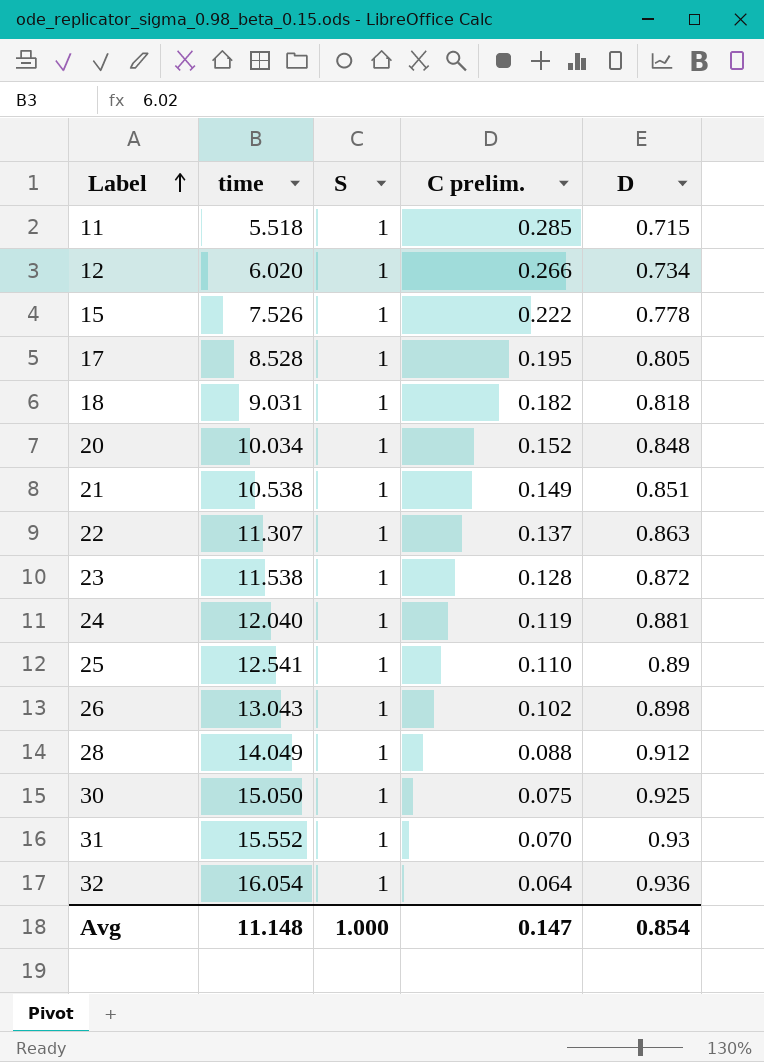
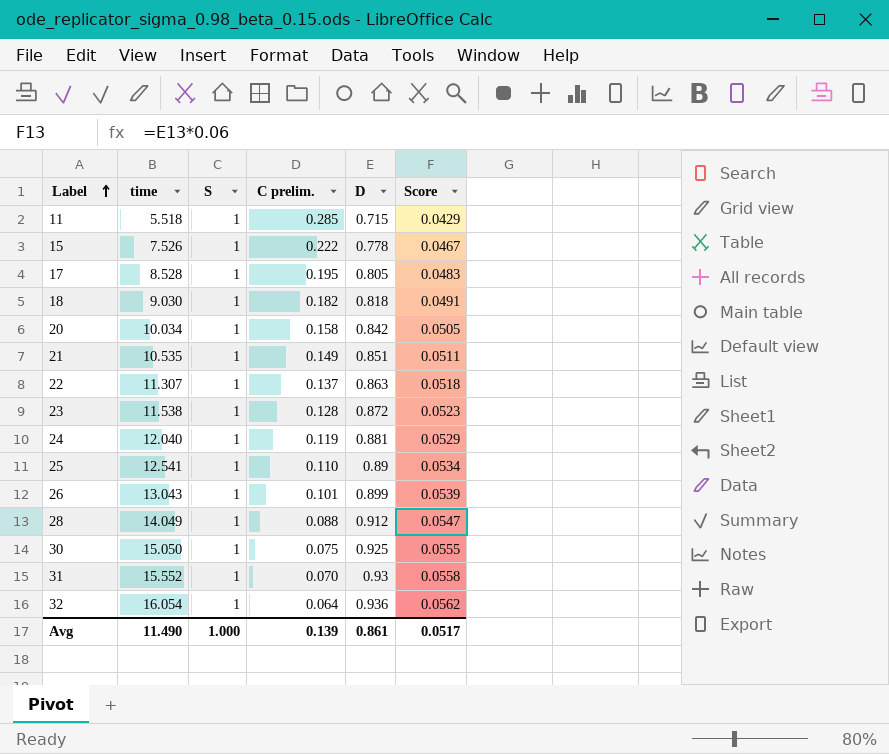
column Score | formula: none -> [D] * 0.06
row 12: 6.020 | 1 | 0.266 | 0.734 -> none
18 | time: 9.031 -> 9.030
20 | C prelim.: 0.152 -> 0.158
20 | D: 0.848 -> 0.842
21 | time: 10.538 -> 10.535
26 | C prelim.: 0.102 -> 0.101
26 | D: 0.898 -> 0.899
Avg | time: 11.148 -> 11.490
Avg | C prelim.: 0.147 -> 0.139
Avg | D: 0.854 -> 0.861

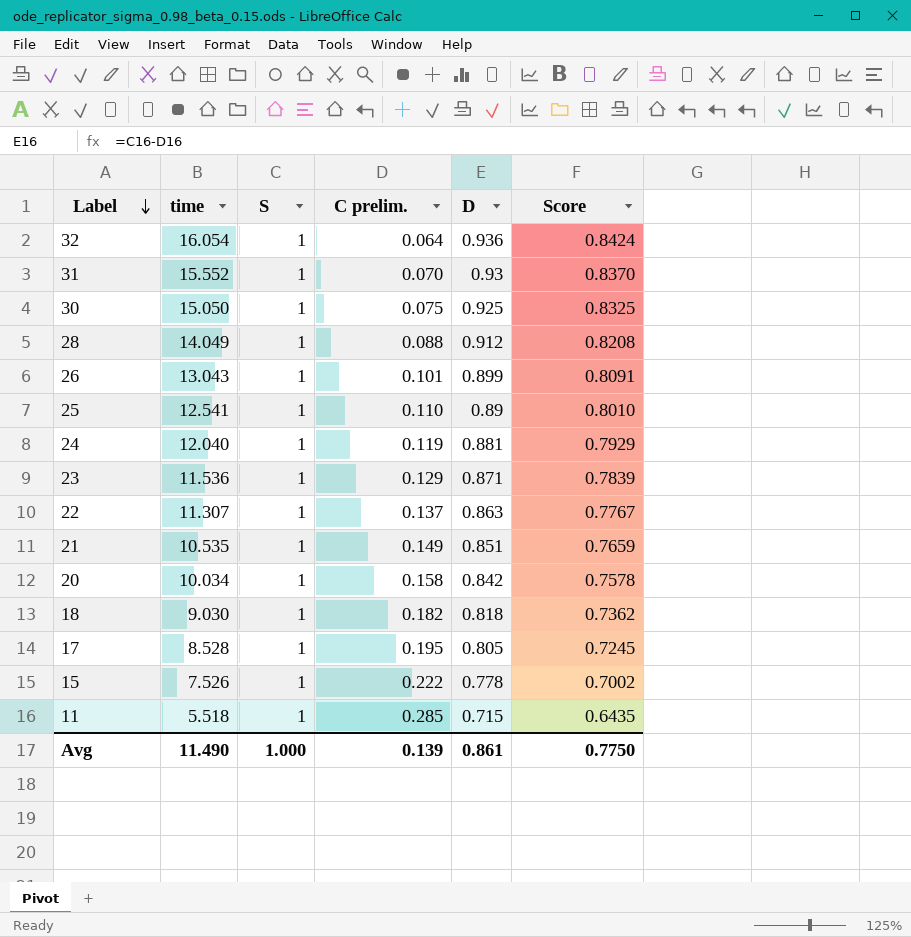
row order: Label ascending -> Label descending
column Score | formula: [D] * 0.06 -> [D] * 0.9
23 | time: 11.538 -> 11.536
23 | C prelim.: 0.128 -> 0.129
23 | D: 0.872 -> 0.871
Avg | Score: 0.0517 -> 0.7750

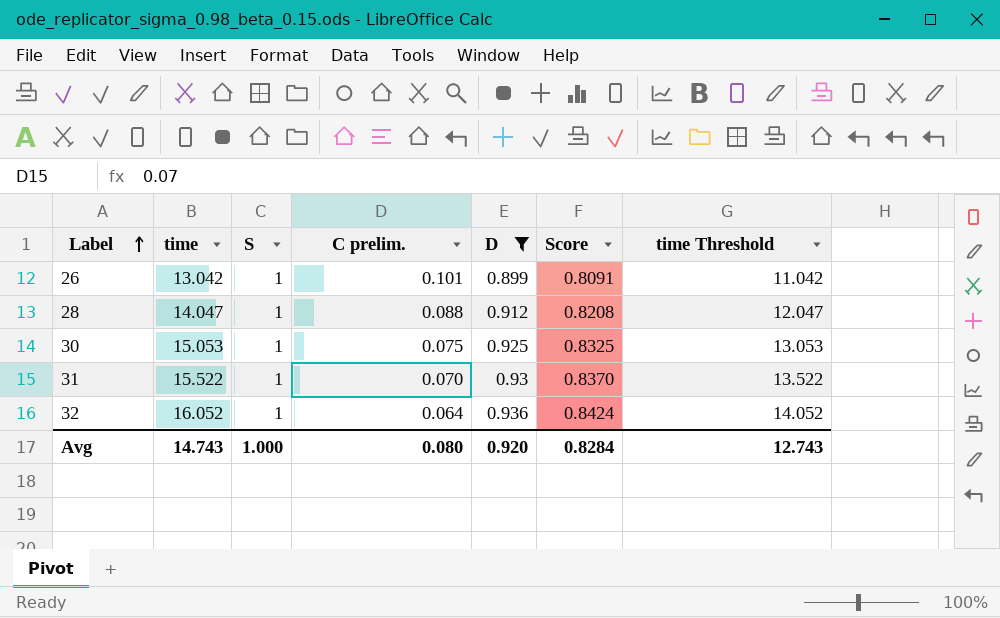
filter: none -> D >= 0.899
row order: Label descending -> Label ascending
column time Threshold | formula: none -> [time] - 2
26 | time: 13.043 -> 13.042
28 | time: 14.049 -> 14.047
30 | time: 15.050 -> 15.053
31 | time: 15.552 -> 15.522
32 | time: 16.054 -> 16.052
Avg | time: 11.490 -> 14.743
Avg | C prelim.: 0.139 -> 0.080
Avg | D: 0.861 -> 0.920
Avg | Score: 0.7750 -> 0.8284

